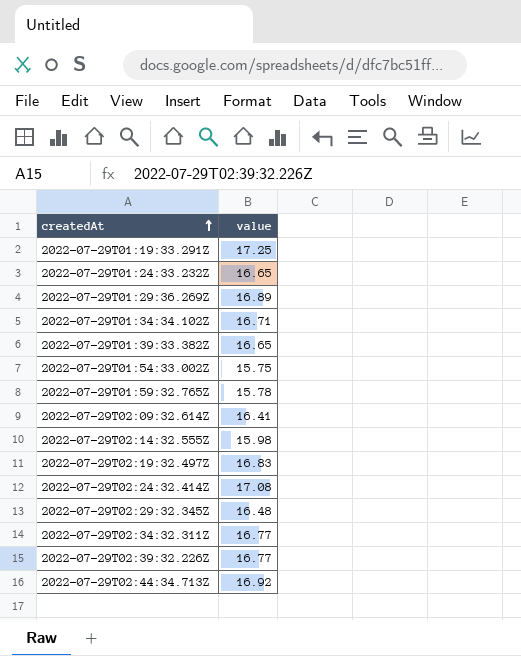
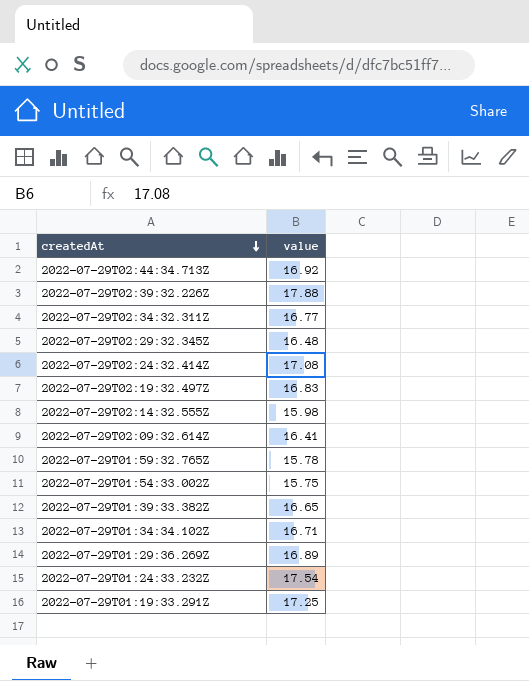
row order: createdAt ascending -> createdAt descending
2022-07-29T02:39:32.226Z | value: 16.77 -> 17.88
2022-07-29T01:24:33.232Z | value: 16.65 -> 17.54

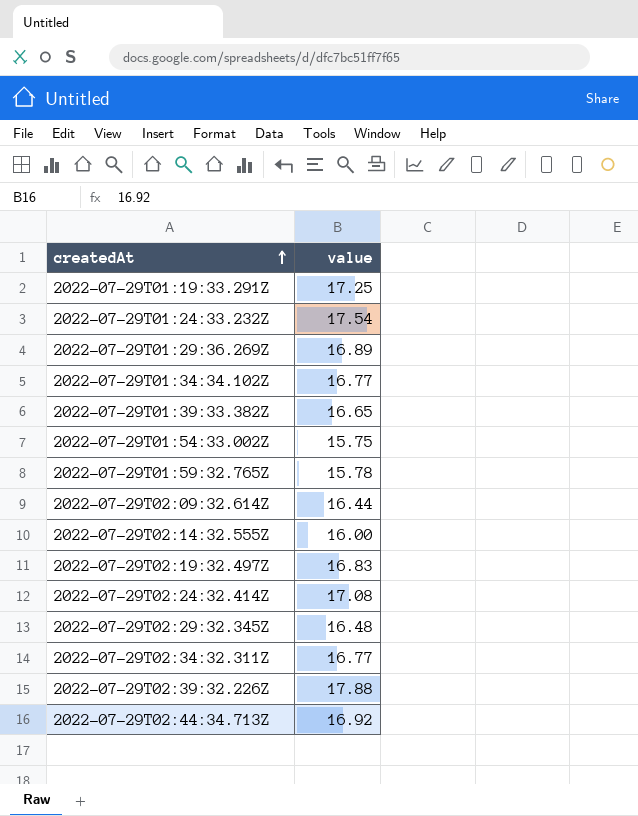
row order: createdAt descending -> createdAt ascending
2022-07-29T01:34:34.102Z | value: 16.71 -> 16.77
2022-07-29T02:09:32.614Z | value: 16.41 -> 16.44
2022-07-29T02:14:32.555Z | value: 15.98 -> 16.00

